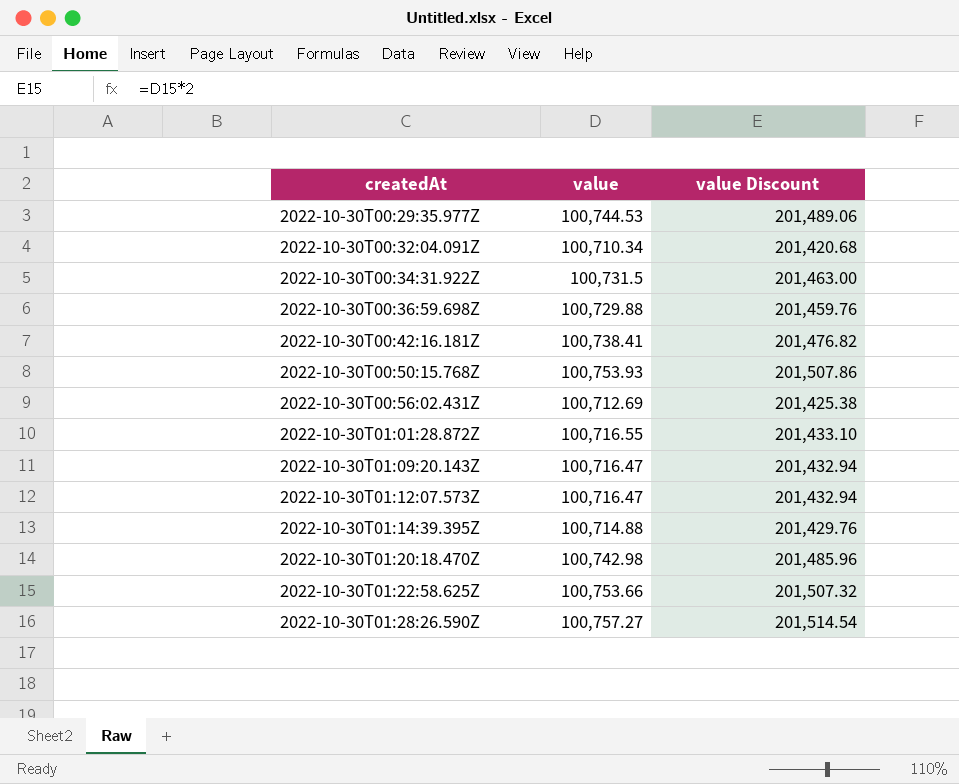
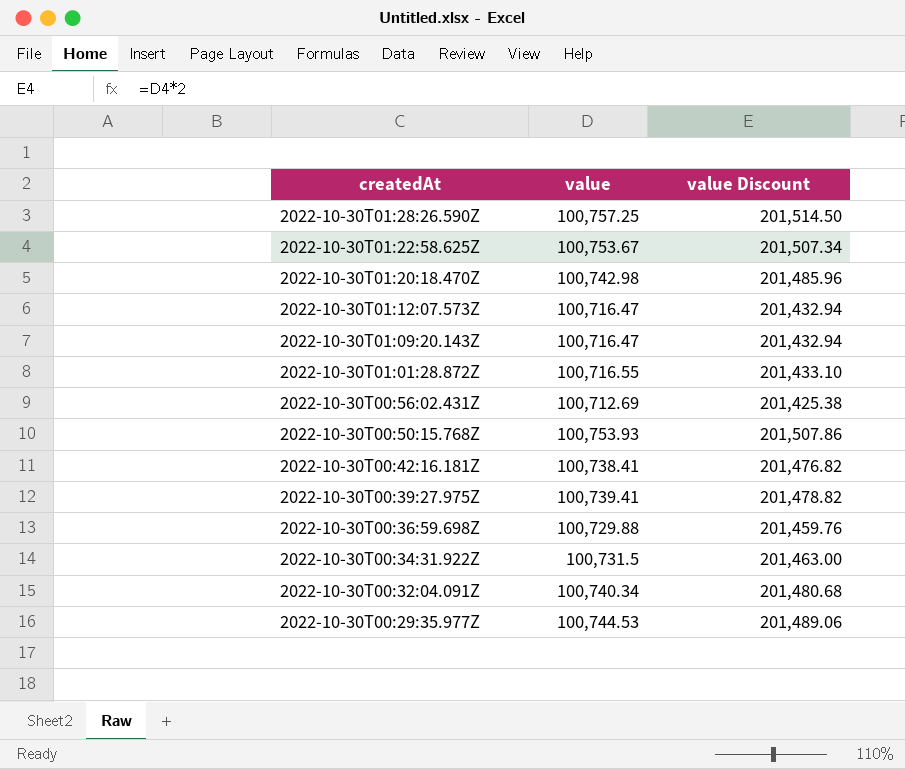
row order: createdAt ascending -> createdAt descending
row 2022-10-30T01:14:39.395Z: 100,714.88 | 201,429.76 -> none
2022-10-30T01:28:26.590Z | value: 100,757.27 -> 100,757.25
2022-10-30T01:28:26.590Z | value Discount: 201,514.54 -> 201,514.50
2022-10-30T01:22:58.625Z | value: 100,753.66 -> 100,753.67
2022-10-30T01:22:58.625Z | value Discount: 201,507.32 -> 201,507.34
row 2022-10-30T00:39:27.975Z: none -> 100,739.41 | 201,478.82
2022-10-30T00:32:04.091Z | value: 100,710.34 -> 100,740.34
2022-10-30T00:32:04.091Z | value Discount: 201,420.68 -> 201,480.68

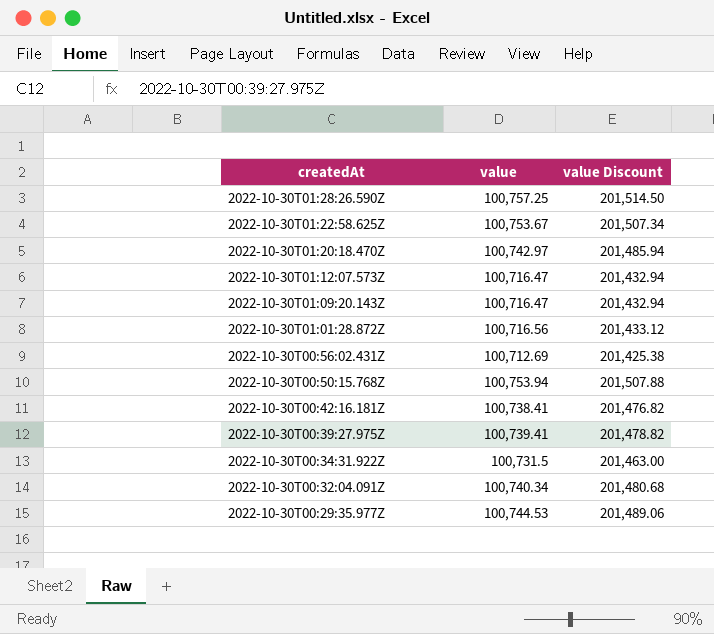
row 2022-10-30T00:36:59.698Z: 100,729.88 | 201,459.76 -> none
2022-10-30T01:20:18.470Z | value: 100,742.98 -> 100,742.97
2022-10-30T01:20:18.470Z | value Discount: 201,485.96 -> 201,485.94
2022-10-30T01:01:28.872Z | value: 100,716.55 -> 100,716.56
2022-10-30T01:01:28.872Z | value Discount: 201,433.10 -> 201,433.12
2022-10-30T00:50:15.768Z | value: 100,753.93 -> 100,753.94
2022-10-30T00:50:15.768Z | value Discount: 201,507.86 -> 201,507.88

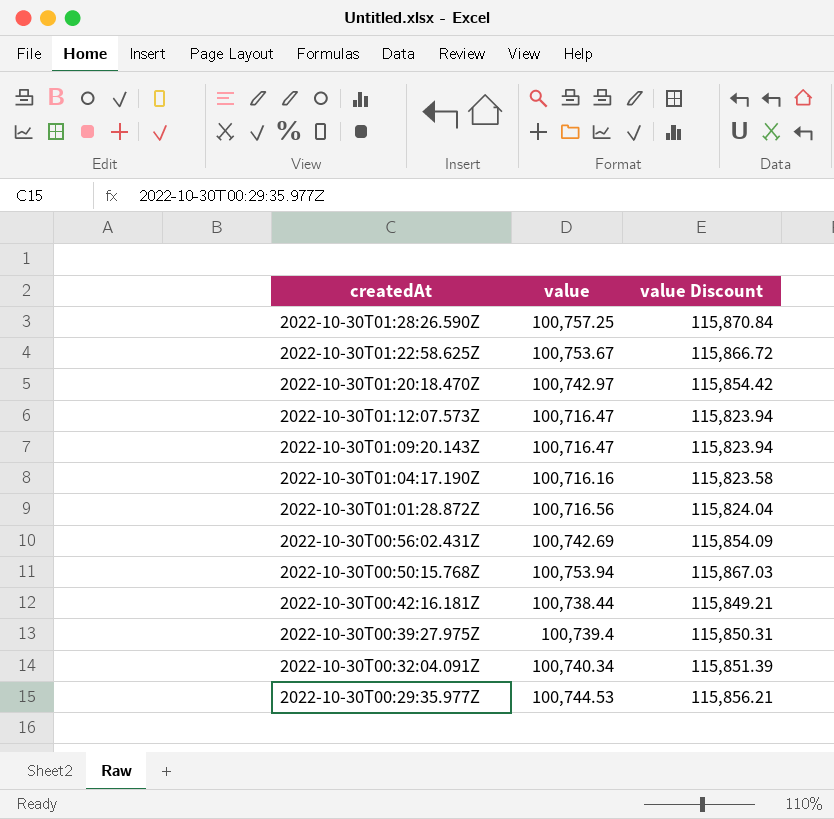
column value Discount | formula: [value] * 2 -> [value] * 1.15
row 2022-10-30T00:34:31.922Z: 100,731.5 | 201,463.00 -> none
row 2022-10-30T01:04:17.190Z: none -> 100,716.16 | 115,823.58
2022-10-30T00:56:02.431Z | value: 100,712.69 -> 100,742.69
2022-10-30T00:42:16.181Z | value: 100,738.41 -> 100,738.44
2022-10-30T00:39:27.975Z | value: 100,739.41 -> 100,739.4

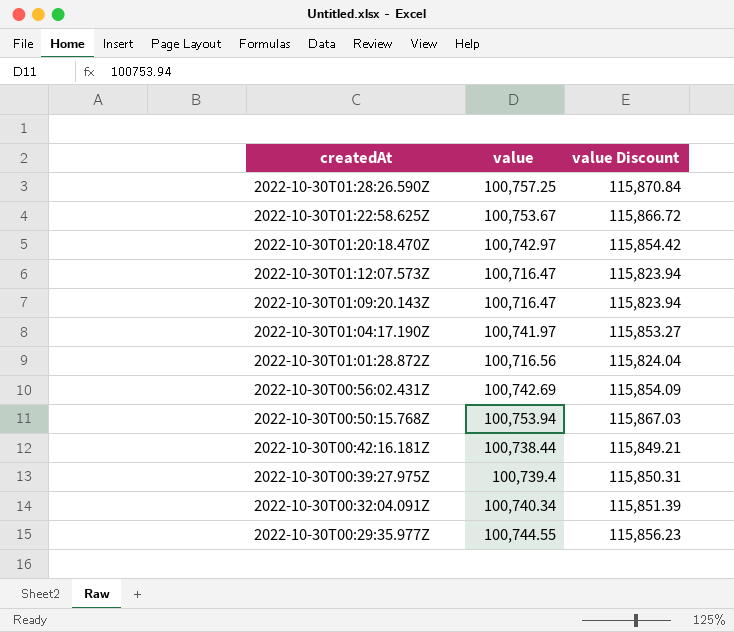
2022-10-30T01:04:17.190Z | value: 100,716.16 -> 100,741.97
2022-10-30T01:04:17.190Z | value Discount: 115,823.58 -> 115,853.27
2022-10-30T00:29:35.977Z | value: 100,744.53 -> 100,744.55
2022-10-30T00:29:35.977Z | value Discount: 115,856.21 -> 115,856.23

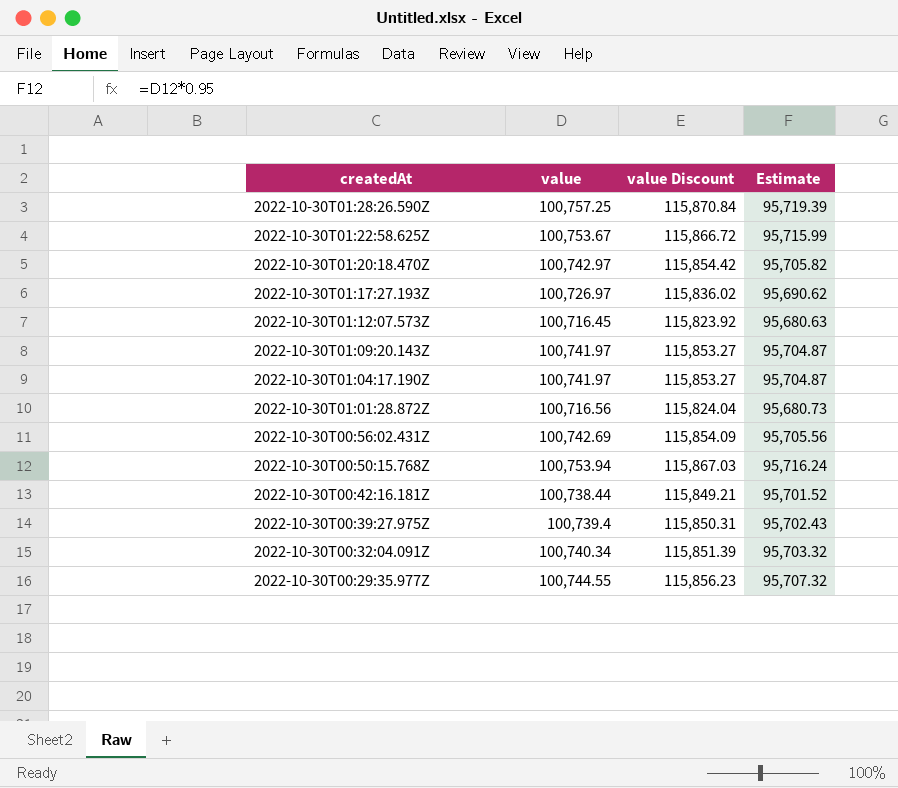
column Estimate | formula: none -> [value] * 0.95
row 2022-10-30T01:17:27.193Z: none -> 100,726.97 | 115,836.02 | 95,690.62
2022-10-30T01:12:07.573Z | value: 100,716.47 -> 100,716.45
2022-10-30T01:12:07.573Z | value Discount: 115,823.94 -> 115,823.92
2022-10-30T01:09:20.143Z | value: 100,716.47 -> 100,741.97
2022-10-30T01:09:20.143Z | value Discount: 115,823.94 -> 115,853.27

